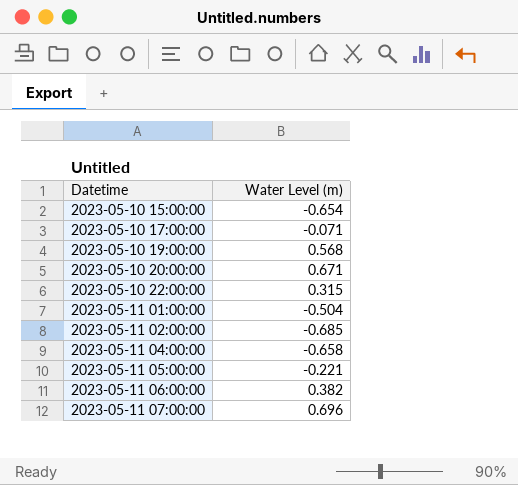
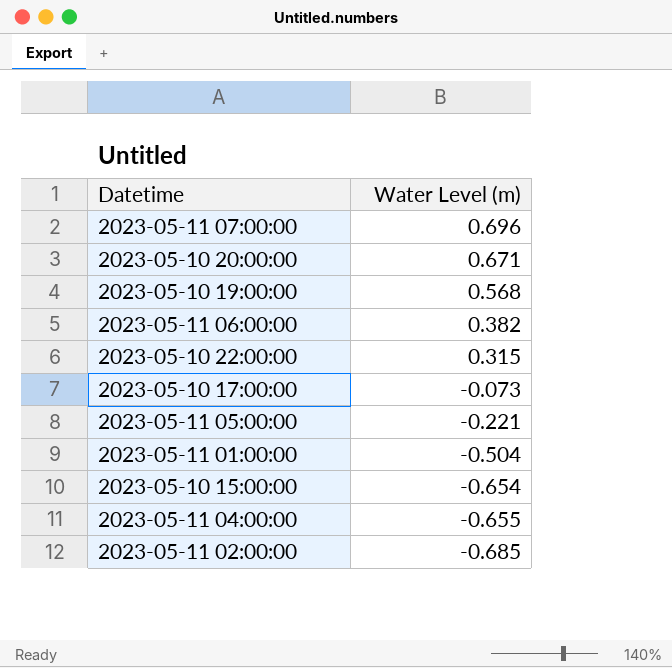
row order: Datetime ascending -> Water Level (m) descending
2023-05-10 17:00:00 | Water Level (m): -0.071 -> -0.073
2023-05-11 04:00:00 | Water Level (m): -0.658 -> -0.655

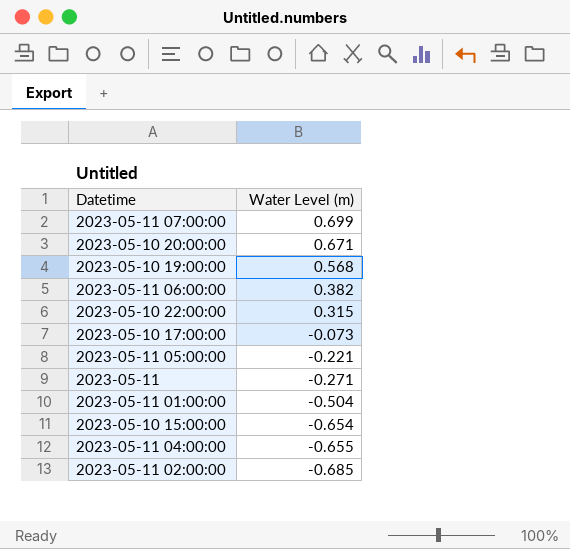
2023-05-11 07:00:00 | Water Level (m): 0.696 -> 0.699
row 2023-05-11: none -> -0.271

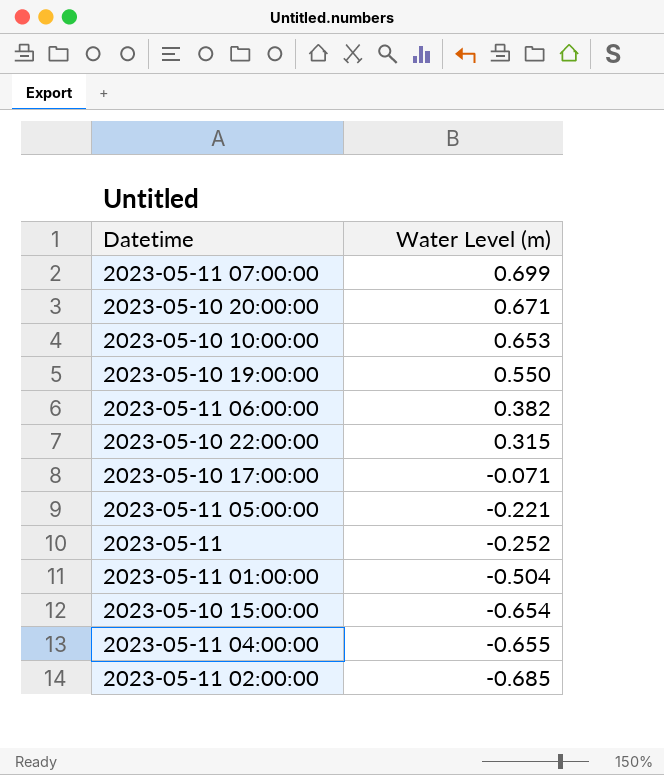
row 2023-05-10 10:00:00: none -> 0.653
2023-05-10 19:00:00 | Water Level (m): 0.568 -> 0.550
2023-05-10 17:00:00 | Water Level (m): -0.073 -> -0.071
2023-05-11 | Water Level (m): -0.271 -> -0.252

